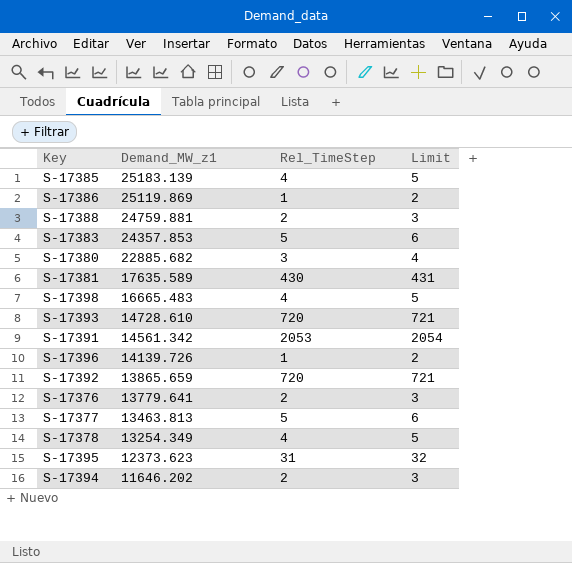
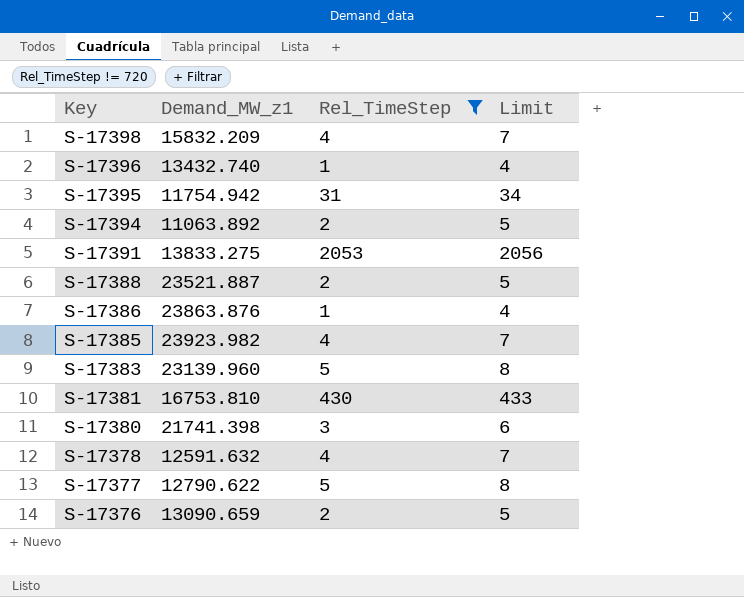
filter: none -> Rel_TimeStep != 720
row order: Demand_MW_z1 descending -> Key descending
column Limit | formula: [Rel_TimeStep] + 1 -> [Rel_TimeStep] + 3
S-17398 | Demand_MW_z1: 16665.483 -> 15832.209
S-17396 | Demand_MW_z1: 14139.726 -> 13432.740
S-17395 | Demand_MW_z1: 12373.623 -> 11754.942
S-17394 | Demand_MW_z1: 11646.202 -> 11063.892
S-17391 | Demand_MW_z1: 14561.342 -> 13833.275
S-17388 | Demand_MW_z1: 24759.881 -> 23521.887
S-17386 | Demand_MW_z1: 25119.869 -> 23863.876
S-17385 | Demand_MW_z1: 25183.139 -> 23923.982
S-17383 | Demand_MW_z1: 24357.853 -> 23139.960
S-17381 | Demand_MW_z1: 17635.589 -> 16753.810
S-17380 | Demand_MW_z1: 22885.682 -> 21741.398
S-17378 | Demand_MW_z1: 13254.349 -> 12591.632
S-17377 | Demand_MW_z1: 13463.813 -> 12790.622
S-17376 | Demand_MW_z1: 13779.641 -> 13090.659

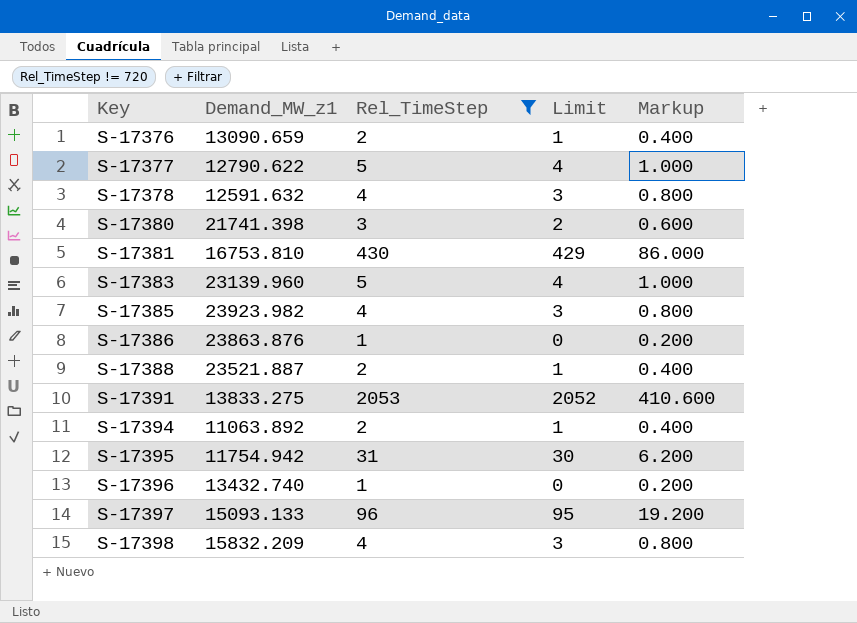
row order: Key descending -> Key ascending
column Limit | formula: [Rel_TimeStep] + 3 -> [Rel_TimeStep] - 1
column Markup | formula: none -> [Rel_TimeStep] * 0.2
row S-17397: none -> 15093.133 | 96 | 95 | 19.200

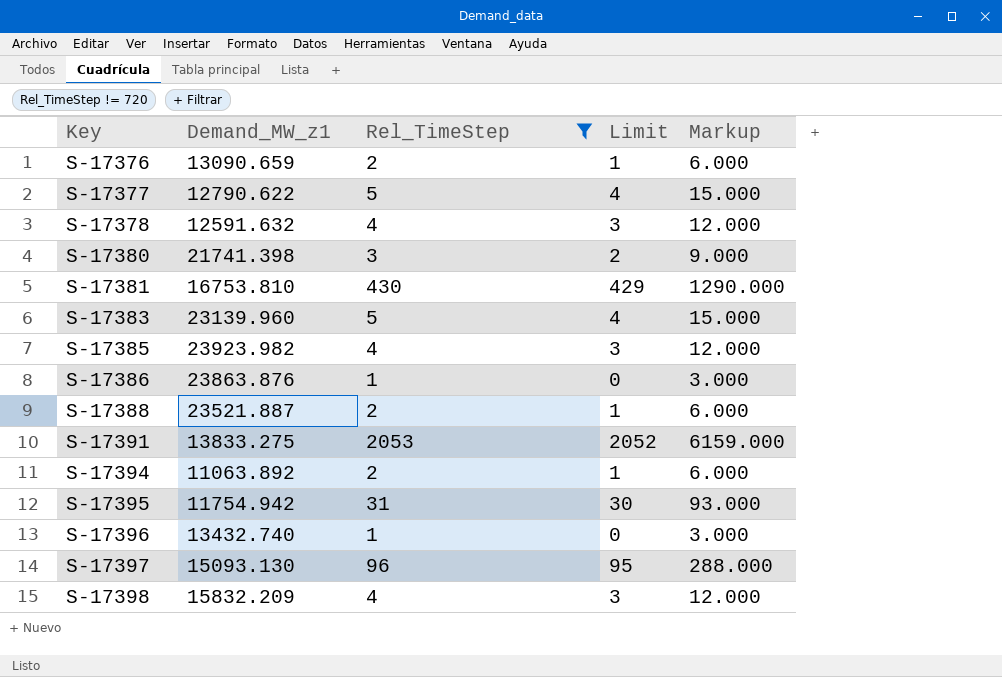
column Markup | formula: [Rel_TimeStep] * 0.2 -> [Rel_TimeStep] * 3
S-17397 | Demand_MW_z1: 15093.133 -> 15093.130

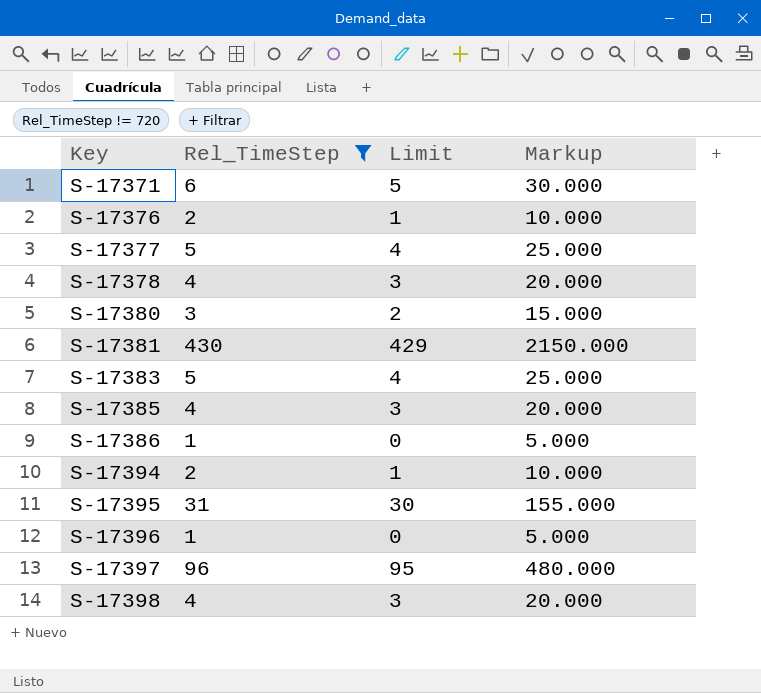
column Demand_MW_z1 | position: 2 -> none
column Markup | formula: [Rel_TimeStep] * 3 -> [Rel_TimeStep] * 5
row S-17388: 23521.887 | 2 | 1 | 6.000 -> none
row S-17391: 13833.275 | 2053 | 2052 | 6159.000 -> none
row S-17371: none -> 6 | 5 | 30.000

